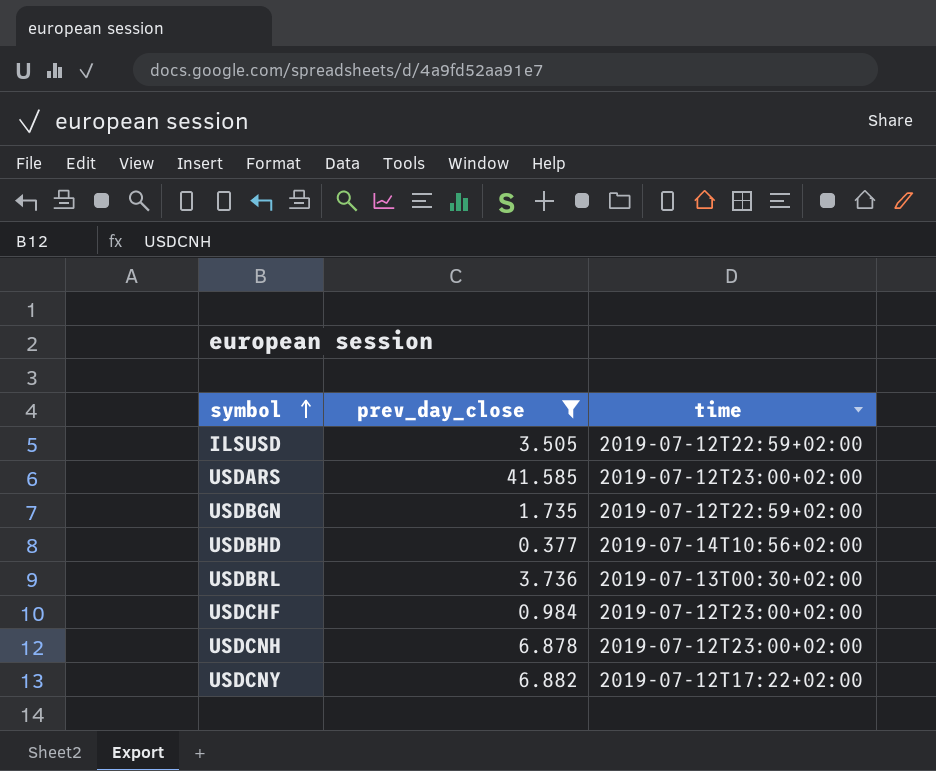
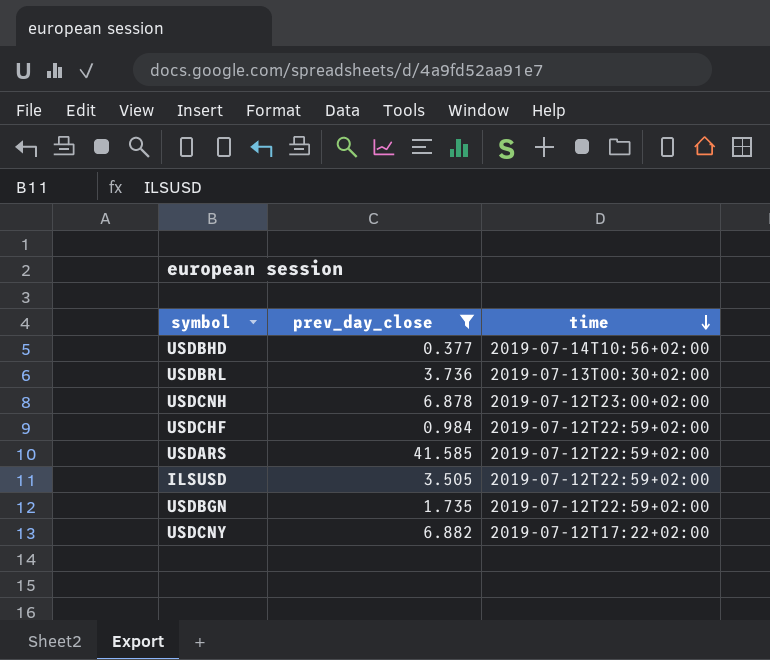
row order: symbol ascending -> time descending
USDCHF | time: 2019-07-12T23:00+02:00 -> 2019-07-12T22:59+02:00
USDARS | time: 2019-07-12T23:00+02:00 -> 2019-07-12T22:59+02:00

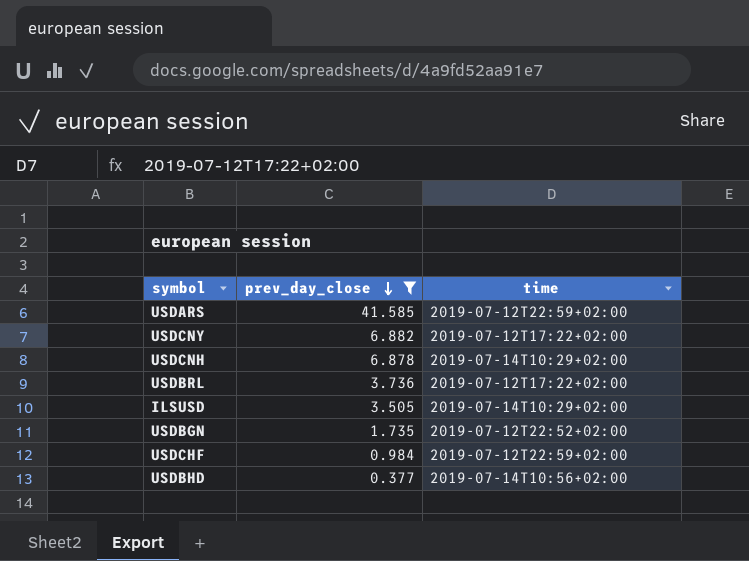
row order: time descending -> prev_day_close descending
USDCNH | time: 2019-07-12T23:00+02:00 -> 2019-07-14T10:29+02:00
USDBRL | time: 2019-07-13T00:30+02:00 -> 2019-07-12T17:22+02:00
ILSUSD | time: 2019-07-12T22:59+02:00 -> 2019-07-14T10:29+02:00
USDBGN | time: 2019-07-12T22:59+02:00 -> 2019-07-12T22:52+02:00

